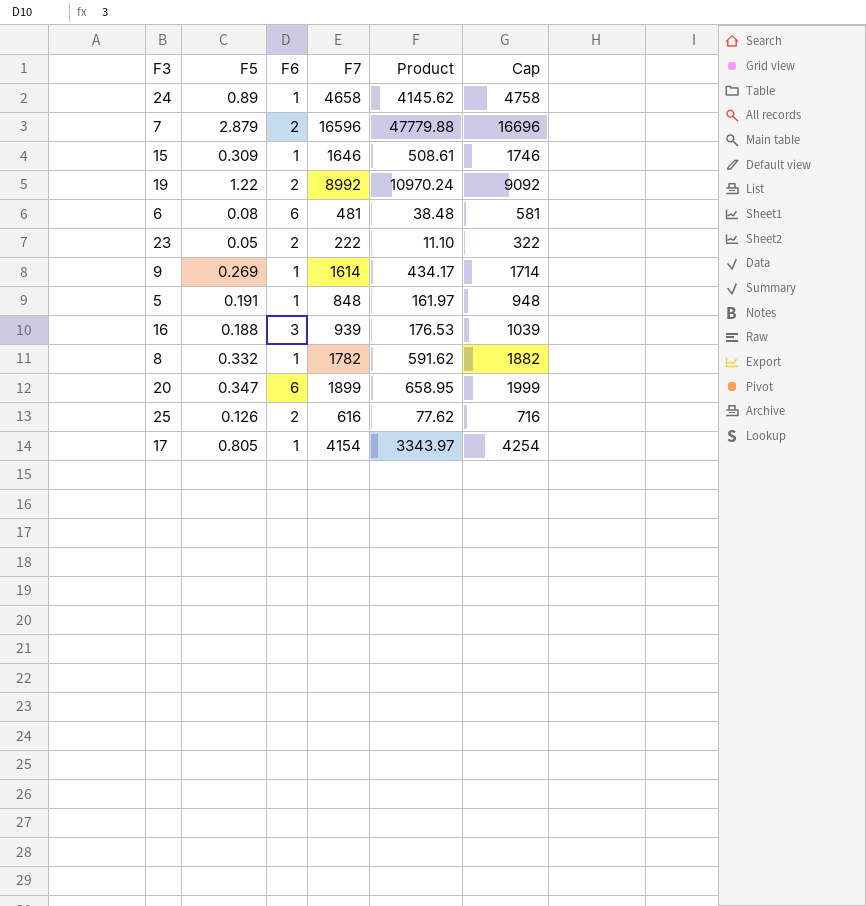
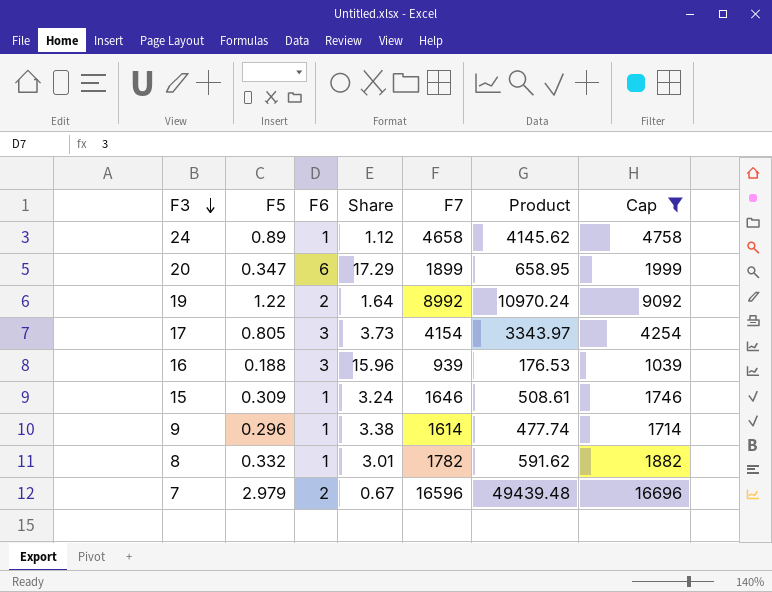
filter: none -> Cap >= 1039
row order: none -> F3 descending
column Share | formula: none -> [F6] / [F5]
17 | F6: 1 -> 3
9 | F5: 0.269 -> 0.296
9 | Product: 434.17 -> 477.74
7 | F5: 2.879 -> 2.979
7 | Product: 47779.88 -> 49439.48

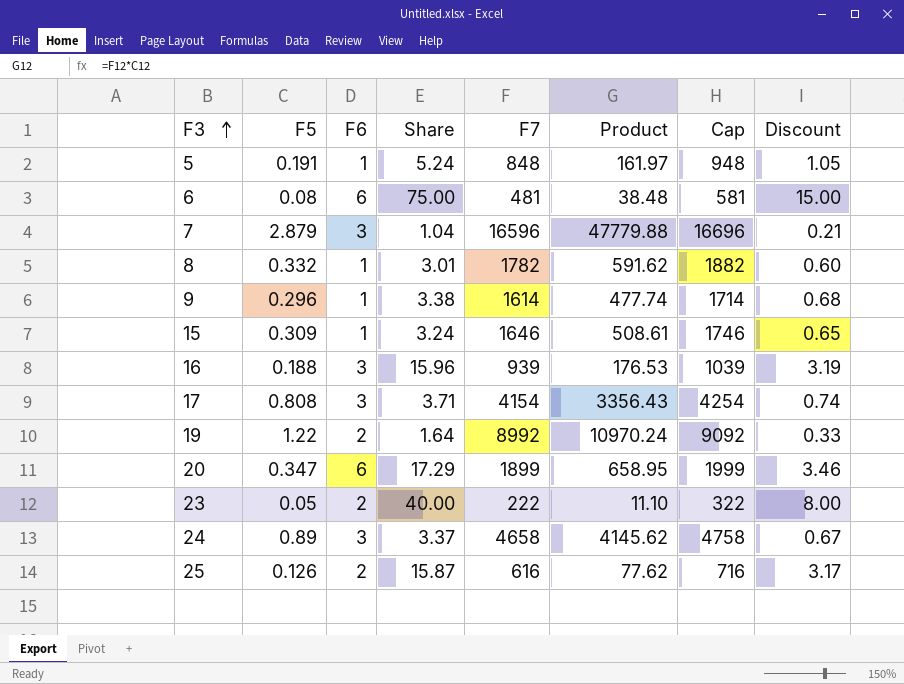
filter: Cap >= 1039 -> none
row order: F3 descending -> F3 ascending
column Discount | formula: none -> [Share] * 0.2
7 | F5: 2.979 -> 2.879
7 | F6: 2 -> 3
7 | Share: 0.67 -> 1.04
7 | Product: 49439.48 -> 47779.88
17 | F5: 0.805 -> 0.808
17 | Share: 3.73 -> 3.71
17 | Product: 3343.97 -> 3356.43
24 | F6: 1 -> 3
24 | Share: 1.12 -> 3.37

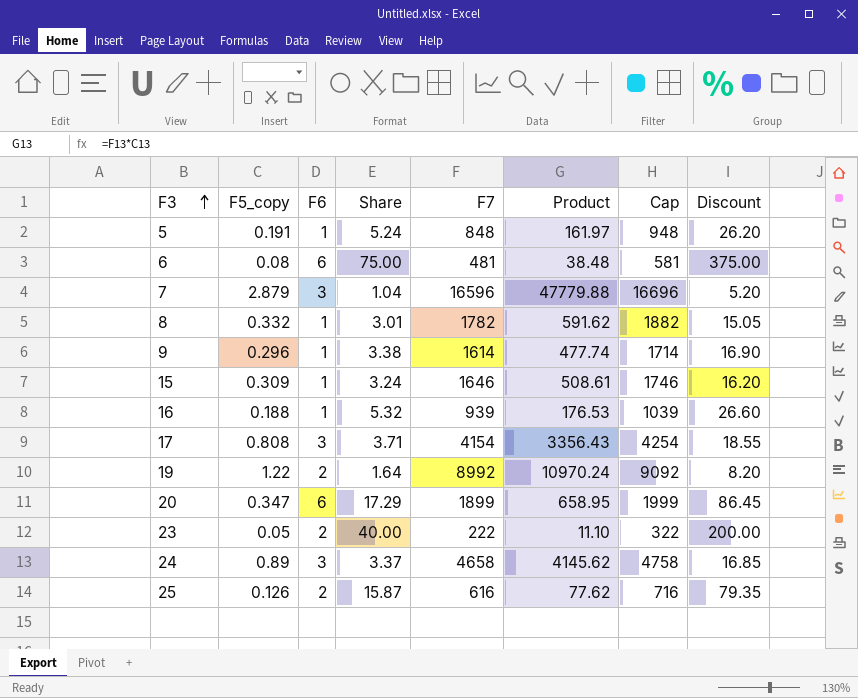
column name: F5 -> F5_copy
column Discount | formula: [Share] * 0.2 -> [Share] * 5
16 | F6: 3 -> 1
16 | Share: 15.96 -> 5.32

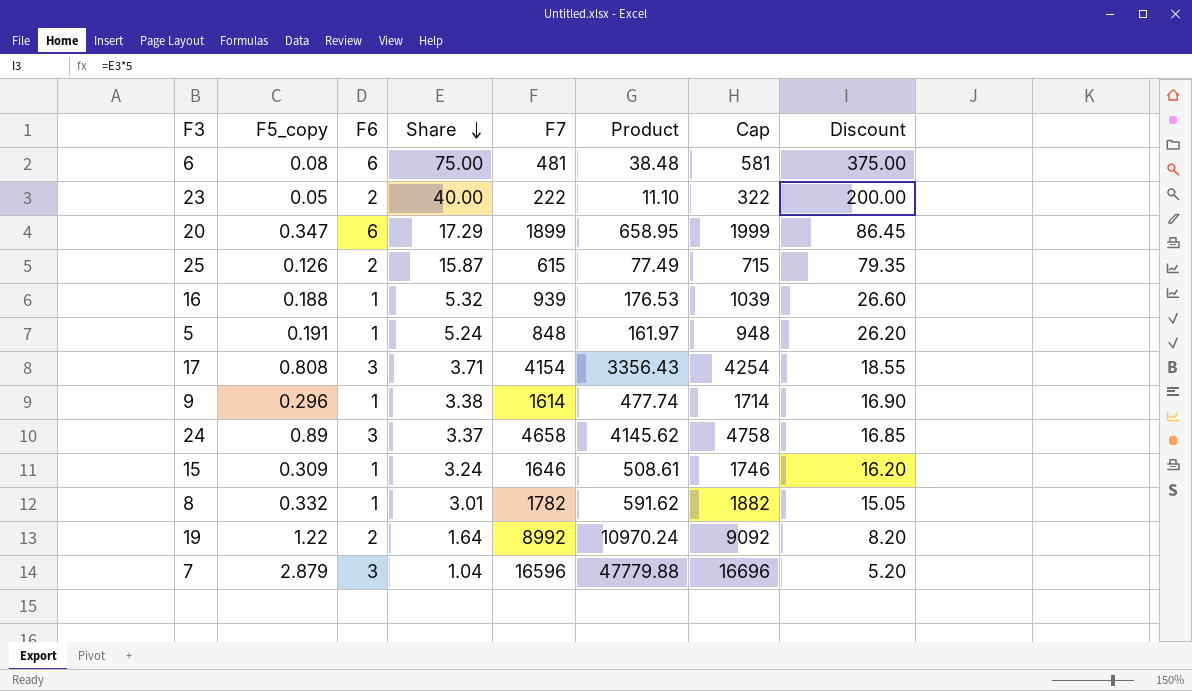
row order: F3 ascending -> Share descending
25 | F7: 616 -> 615
25 | Product: 77.62 -> 77.49
25 | Cap: 716 -> 715

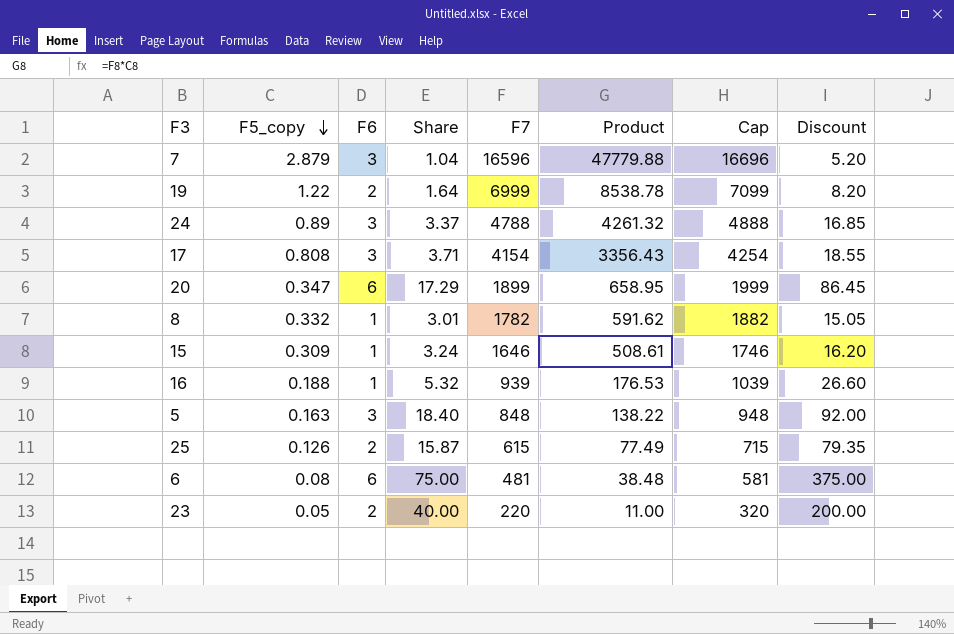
row order: Share descending -> F5_copy descending
row 9: 0.296 | 1 | 3.38 | 1614 | 477.74 | 1714 | 16.90 -> none
19 | F7: 8992 -> 6999
19 | Product: 10970.24 -> 8538.78
19 | Cap: 9092 -> 7099
24 | F7: 4658 -> 4788
24 | Product: 4145.62 -> 4261.32
24 | Cap: 4758 -> 4888
5 | F5_copy: 0.191 -> 0.163
5 | F6: 1 -> 3
5 | Share: 5.24 -> 18.40
5 | Product: 161.97 -> 138.22
5 | Discount: 26.20 -> 92.00
23 | F7: 222 -> 220
23 | Product: 11.10 -> 11.00
23 | Cap: 322 -> 320

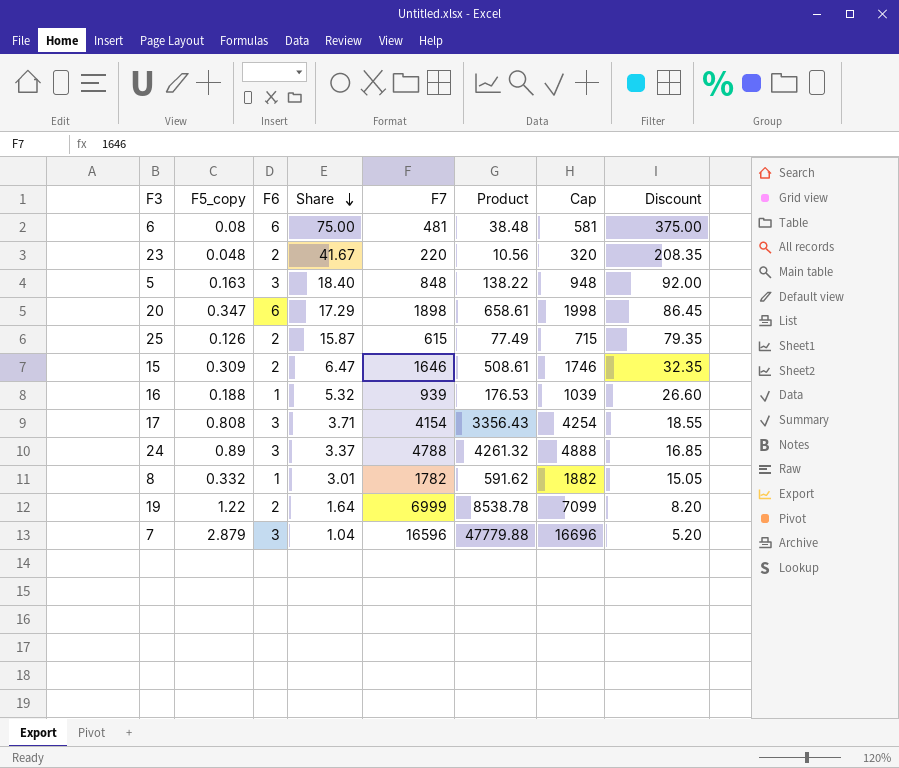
row order: F5_copy descending -> Share descending
23 | F5_copy: 0.05 -> 0.048
23 | Share: 40.00 -> 41.67
23 | Product: 11.00 -> 10.56
23 | Discount: 200.00 -> 208.35
20 | F7: 1899 -> 1898
20 | Product: 658.95 -> 658.61
20 | Cap: 1999 -> 1998
15 | F6: 1 -> 2
15 | Share: 3.24 -> 6.47
15 | Discount: 16.20 -> 32.35

